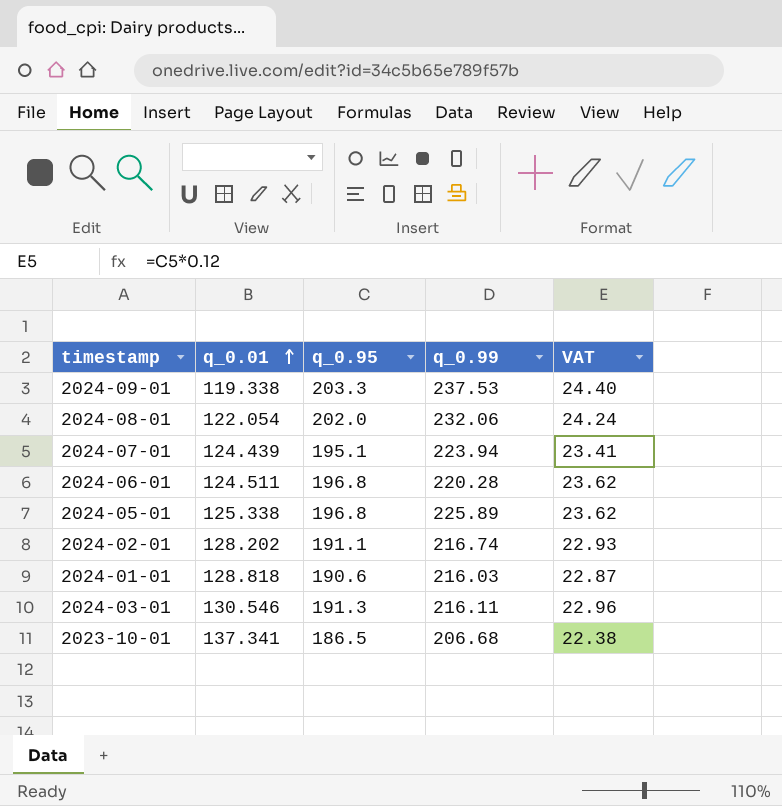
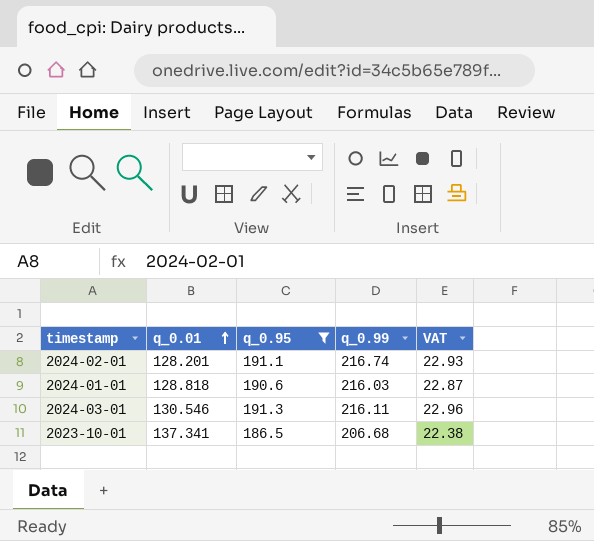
filter: none -> q_0.95 <= 191.3
2024-02-01 | q_0.01: 128.202 -> 128.201

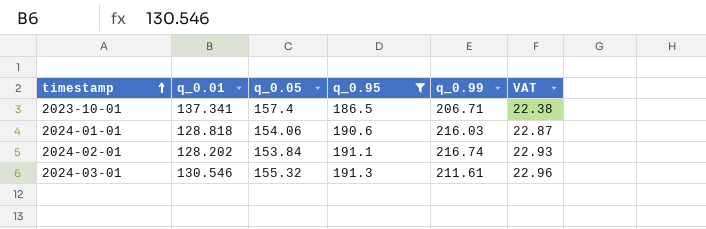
row order: q_0.01 ascending -> timestamp ascending
column q_0.05 | position: none -> 3
2023-10-01 | q_0.99: 206.68 -> 206.71
2024-02-01 | q_0.01: 128.201 -> 128.202
2024-03-01 | q_0.99: 216.11 -> 211.61

